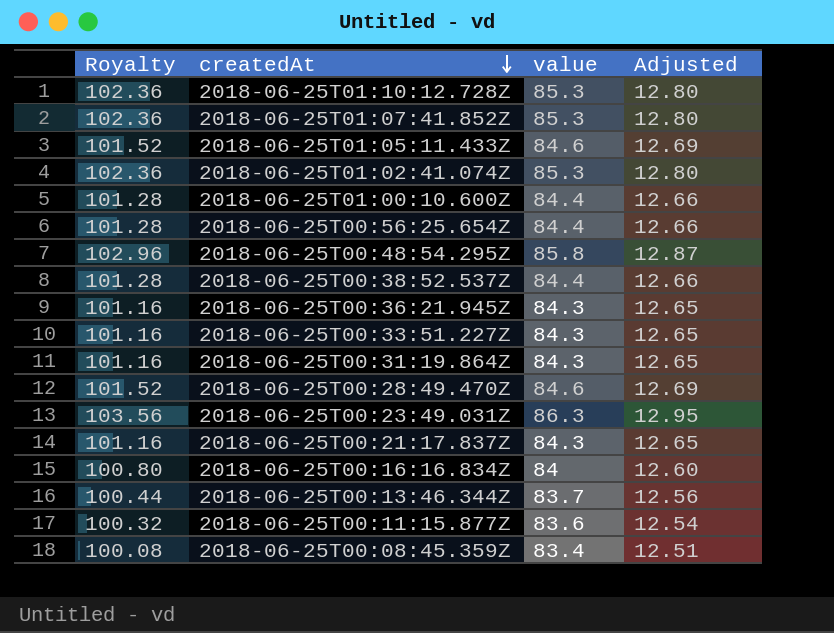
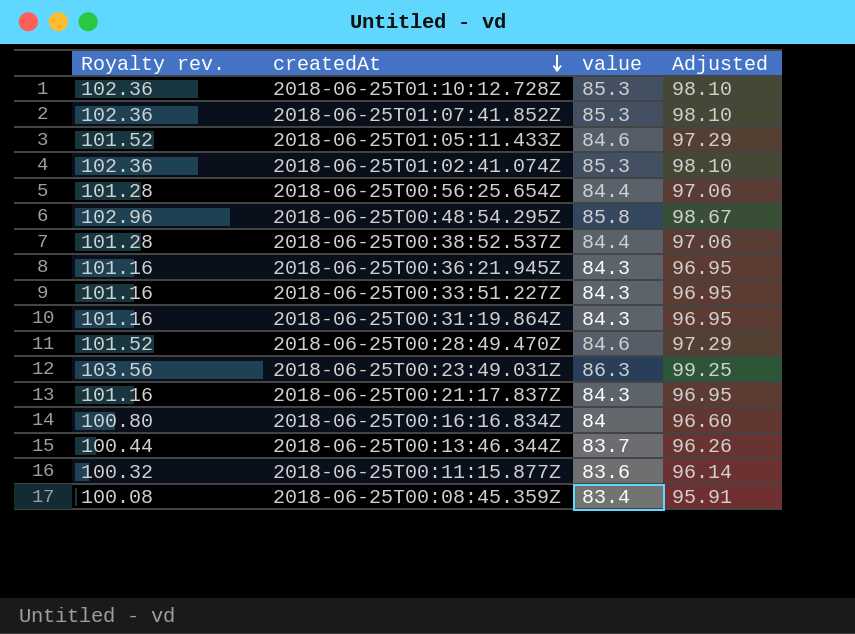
column name: Royalty -> Royalty rev.
column Adjusted | formula: [value] * 0.15 -> [value] * 1.15
row 2018-06-25T01:00:10.600Z: 101.28 | 84.4 | 12.66 -> none

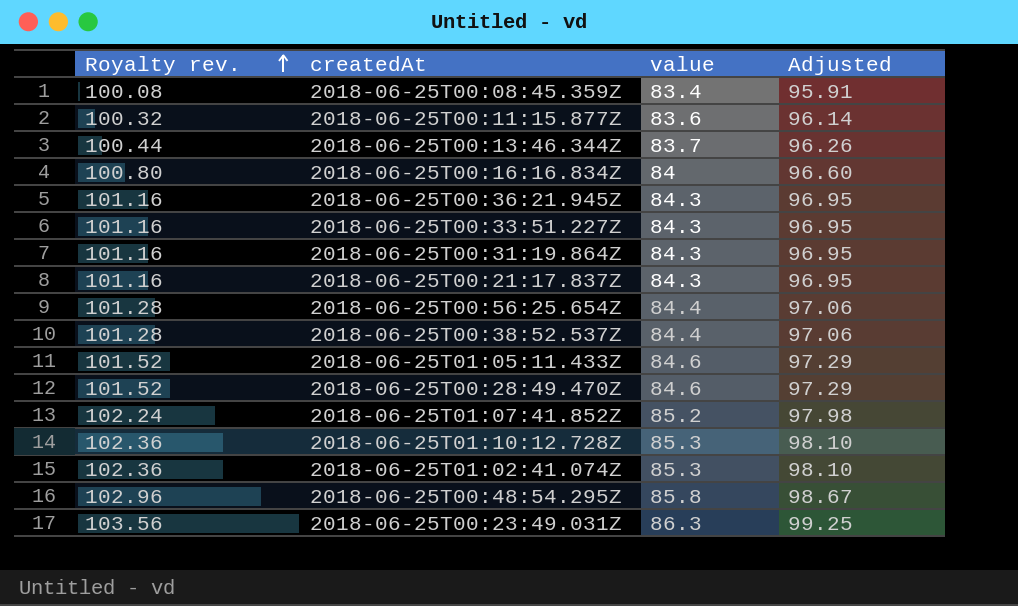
row order: createdAt descending -> Royalty rev. ascending
2018-06-25T01:07:41.852Z | Royalty rev.: 102.36 -> 102.24
2018-06-25T01:07:41.852Z | value: 85.3 -> 85.2
2018-06-25T01:07:41.852Z | Adjusted: 98.10 -> 97.98

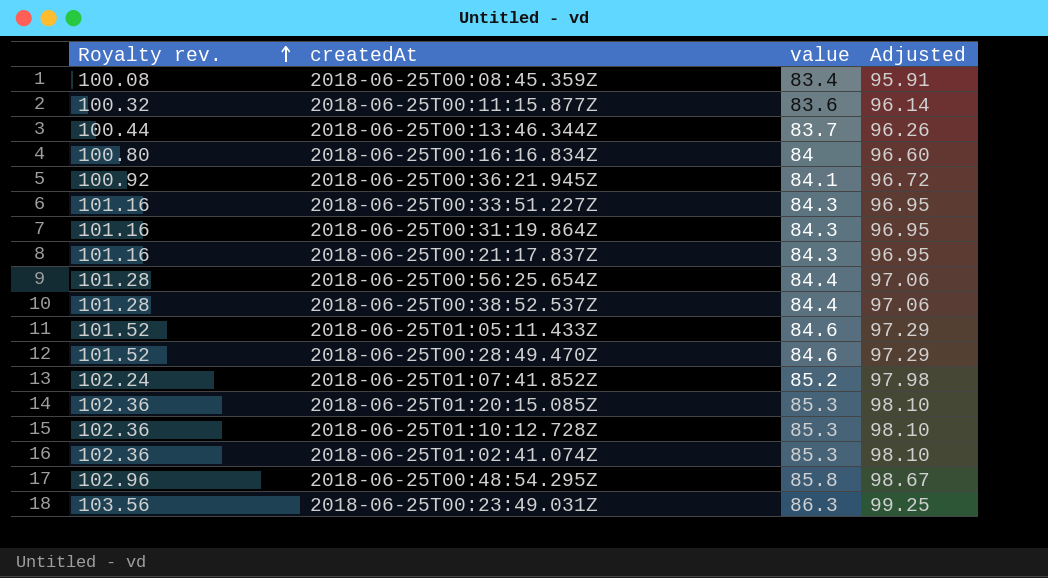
2018-06-25T00:36:21.945Z | Royalty rev.: 101.16 -> 100.92
2018-06-25T00:36:21.945Z | value: 84.3 -> 84.1
2018-06-25T00:36:21.945Z | Adjusted: 96.95 -> 96.72
row 2018-06-25T01:20:15.085Z: none -> 102.36 | 85.3 | 98.10

